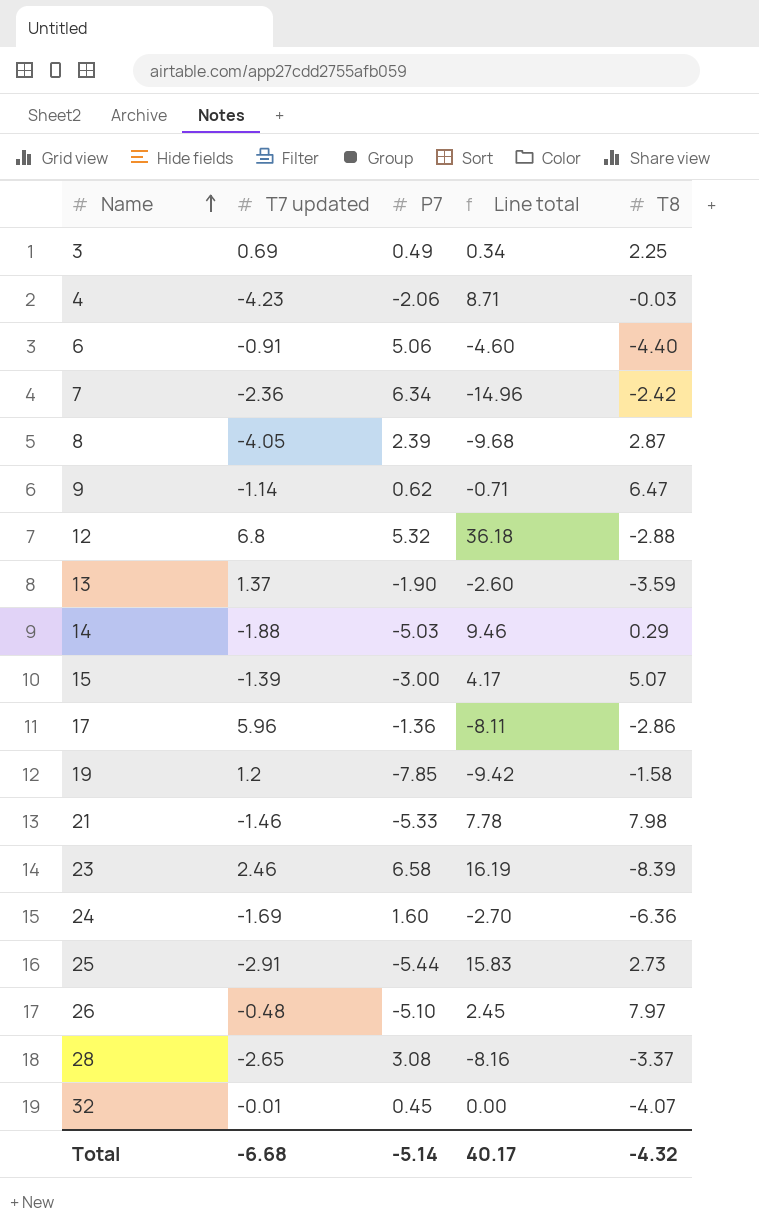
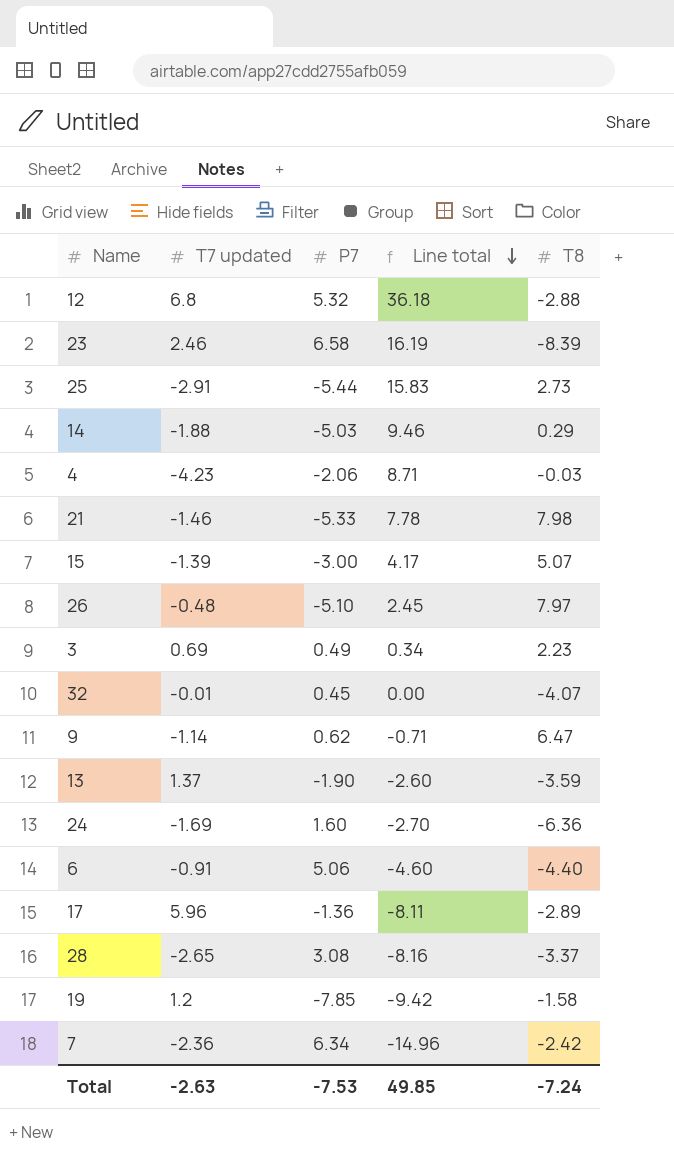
row order: Name ascending -> Line total descending
row 8: -4.05 | 2.39 | -9.68 | 2.87 -> none
3 | T8: 2.25 -> 2.23
17 | T8: -2.86 -> -2.89
Total | T7 updated: -6.68 -> -2.63
Total | P7: -5.14 -> -7.53
Total | Line total: 40.17 -> 49.85
Total | T8: -4.32 -> -7.24

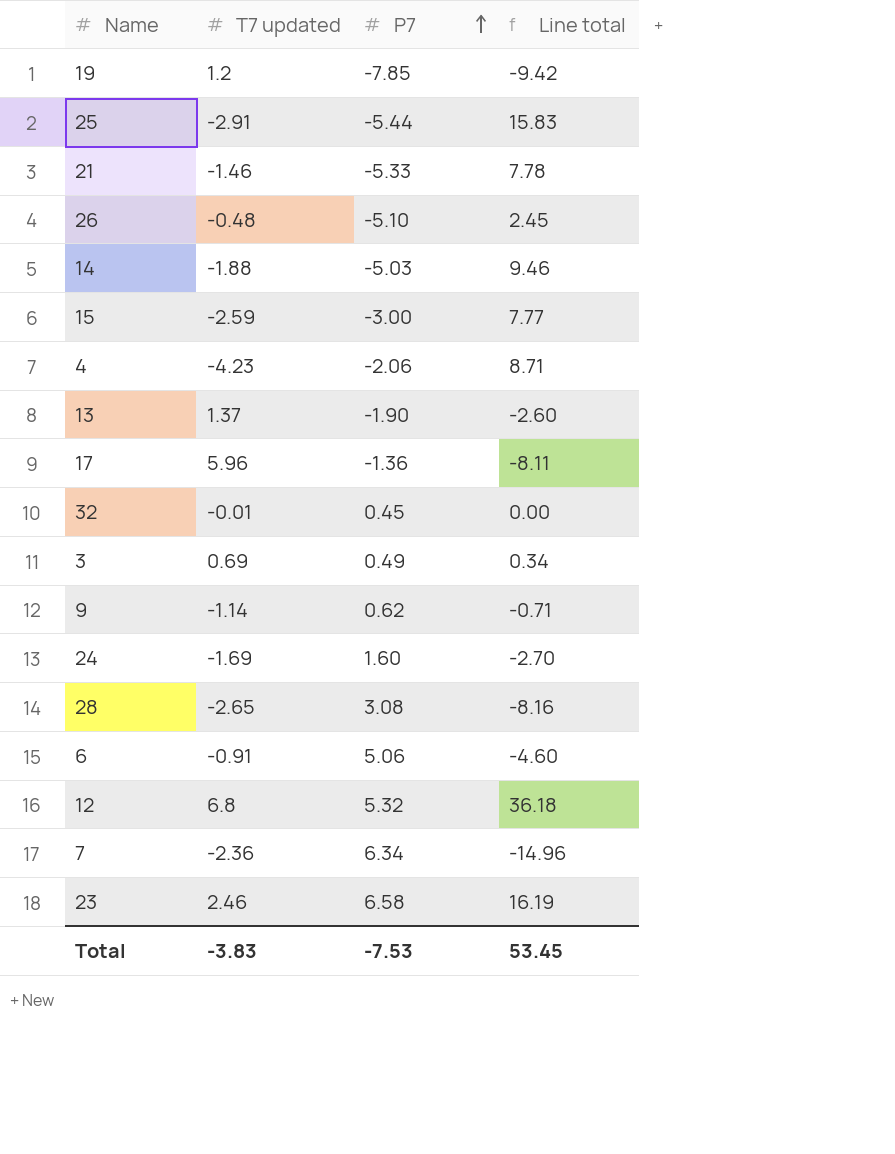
row order: Line total descending -> P7 ascending
column T8 | position: 5 -> none
15 | T7 updated: -1.39 -> -2.59
15 | Line total: 4.17 -> 7.77
Total | T7 updated: -2.63 -> -3.83
Total | Line total: 49.85 -> 53.45

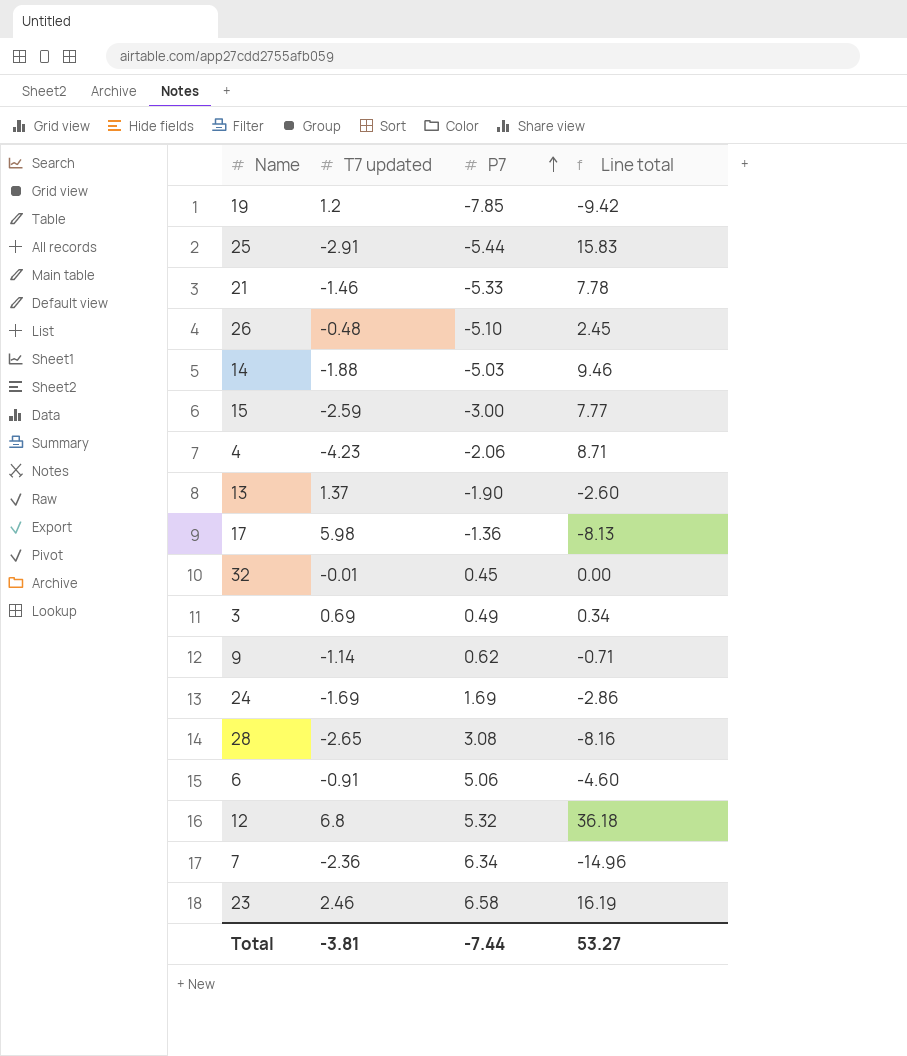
17 | T7 updated: 5.96 -> 5.98
17 | Line total: -8.11 -> -8.13
24 | P7: 1.60 -> 1.69
24 | Line total: -2.70 -> -2.86
Total | T7 updated: -3.83 -> -3.81
Total | P7: -7.53 -> -7.44
Total | Line total: 53.45 -> 53.27

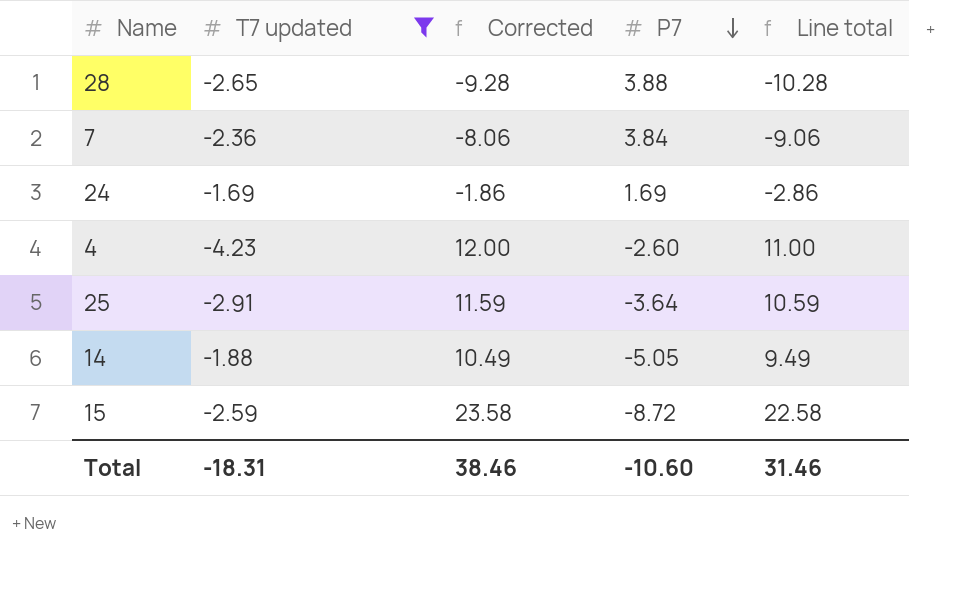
filter: none -> T7 updated <= -1.69
row order: P7 ascending -> P7 descending
column Corrected | formula: none -> [Line total] + 1
28 | P7: 3.08 -> 3.88
28 | Line total: -8.16 -> -10.28
7 | P7: 6.34 -> 3.84
7 | Line total: -14.96 -> -9.06
4 | P7: -2.06 -> -2.60
4 | Line total: 8.71 -> 11.00
25 | P7: -5.44 -> -3.64
25 | Line total: 15.83 -> 10.59
14 | P7: -5.03 -> -5.05
14 | Line total: 9.46 -> 9.49
15 | P7: -3.00 -> -8.72
15 | Line total: 7.77 -> 22.58
Total | T7 updated: -3.81 -> -18.31
Total | P7: -7.44 -> -10.60
Total | Line total: 53.27 -> 31.46

